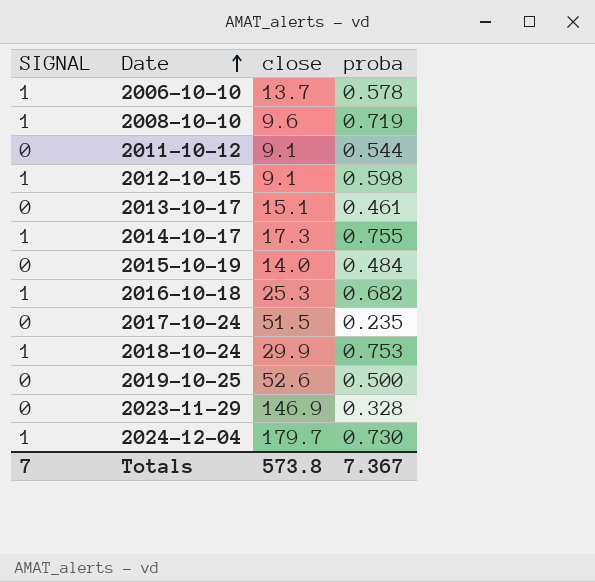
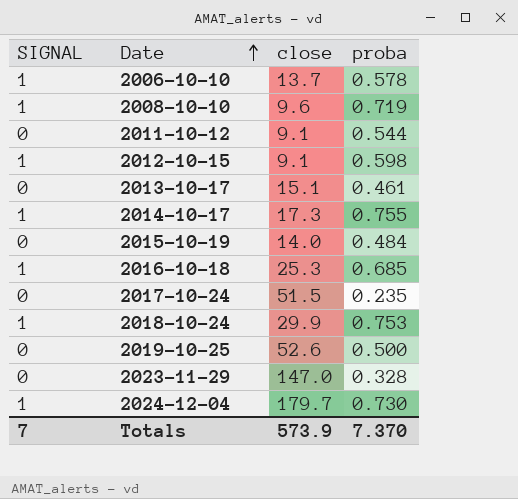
2016-10-18 | proba: 0.682 -> 0.685
2023-11-29 | close: 146.9 -> 147.0
Totals | close: 573.8 -> 573.9
Totals | proba: 7.367 -> 7.370

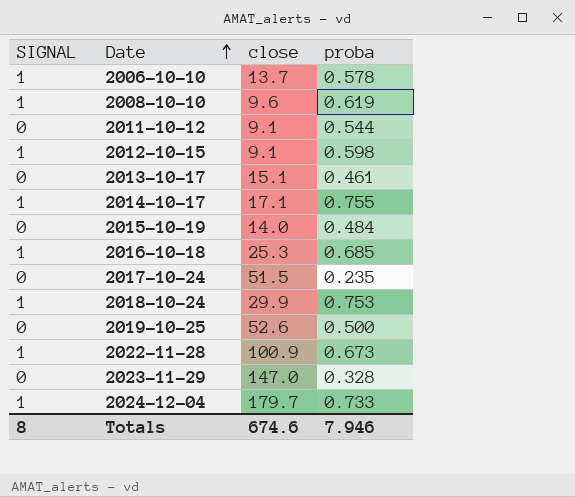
2008-10-10 | proba: 0.719 -> 0.619
2014-10-17 | close: 17.3 -> 17.1
row 2022-11-28: none -> 1 | 100.9 | 0.673
2024-12-04 | proba: 0.730 -> 0.733
Totals | SIGNAL: 7 -> 8
Totals | close: 573.9 -> 674.6
Totals | proba: 7.370 -> 7.946

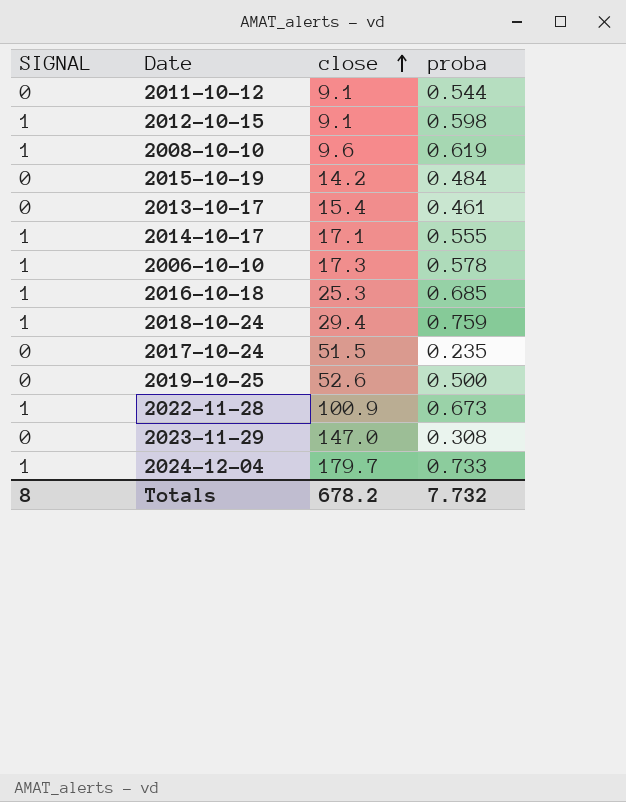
row order: Date ascending -> close ascending
2015-10-19 | close: 14.0 -> 14.2
2013-10-17 | close: 15.1 -> 15.4
2014-10-17 | proba: 0.755 -> 0.555
2006-10-10 | close: 13.7 -> 17.3
2018-10-24 | close: 29.9 -> 29.4
2018-10-24 | proba: 0.753 -> 0.759
2023-11-29 | proba: 0.328 -> 0.308
Totals | close: 674.6 -> 678.2
Totals | proba: 7.946 -> 7.732

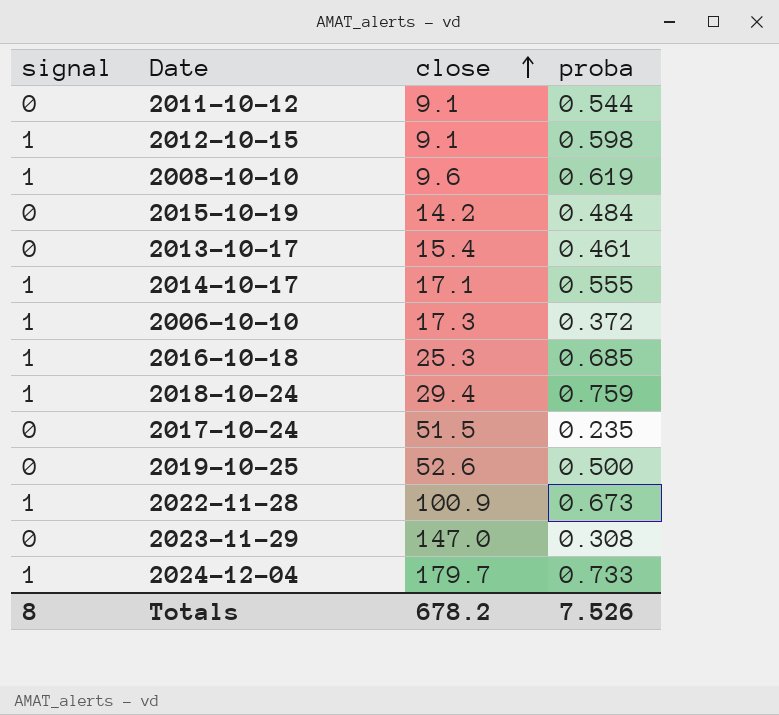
column name: SIGNAL -> signal
2006-10-10 | proba: 0.578 -> 0.372
Totals | proba: 7.732 -> 7.526

